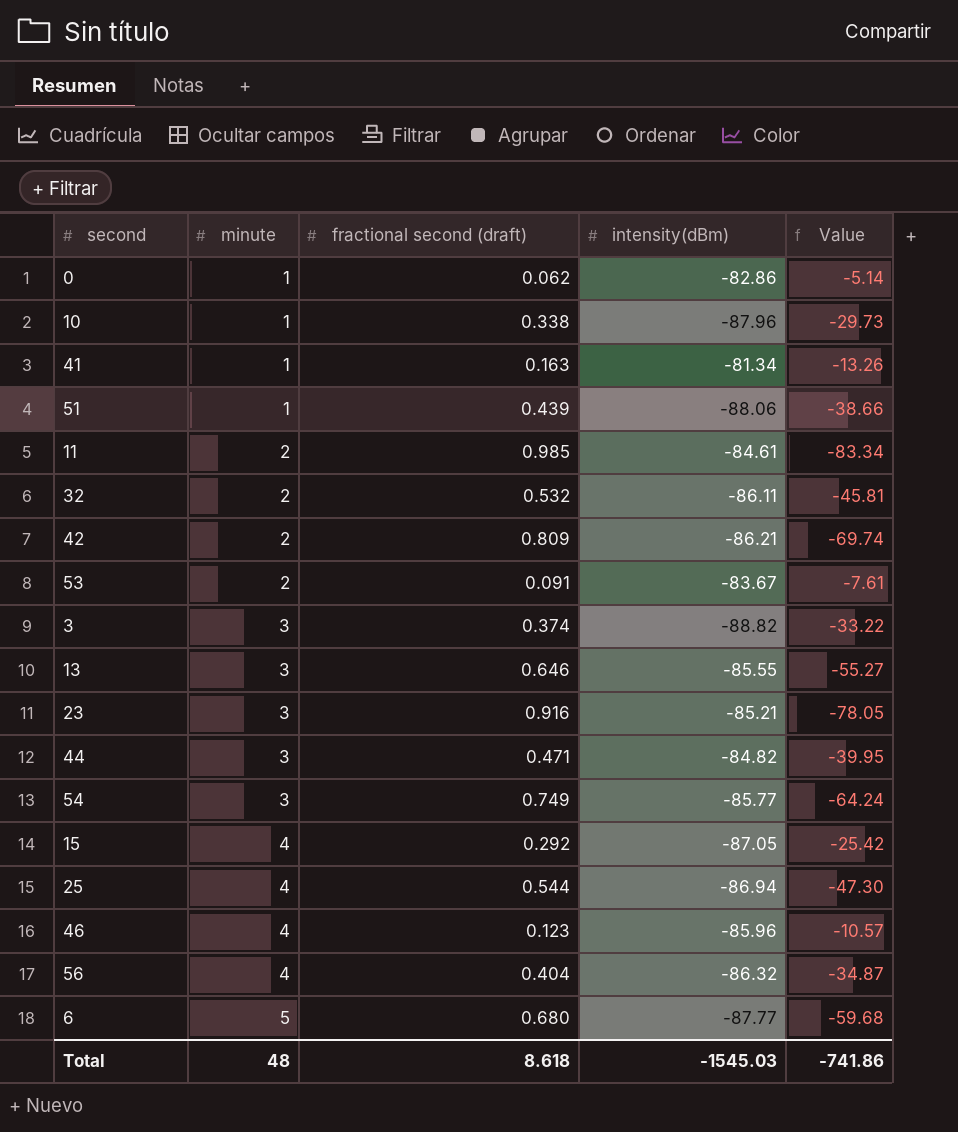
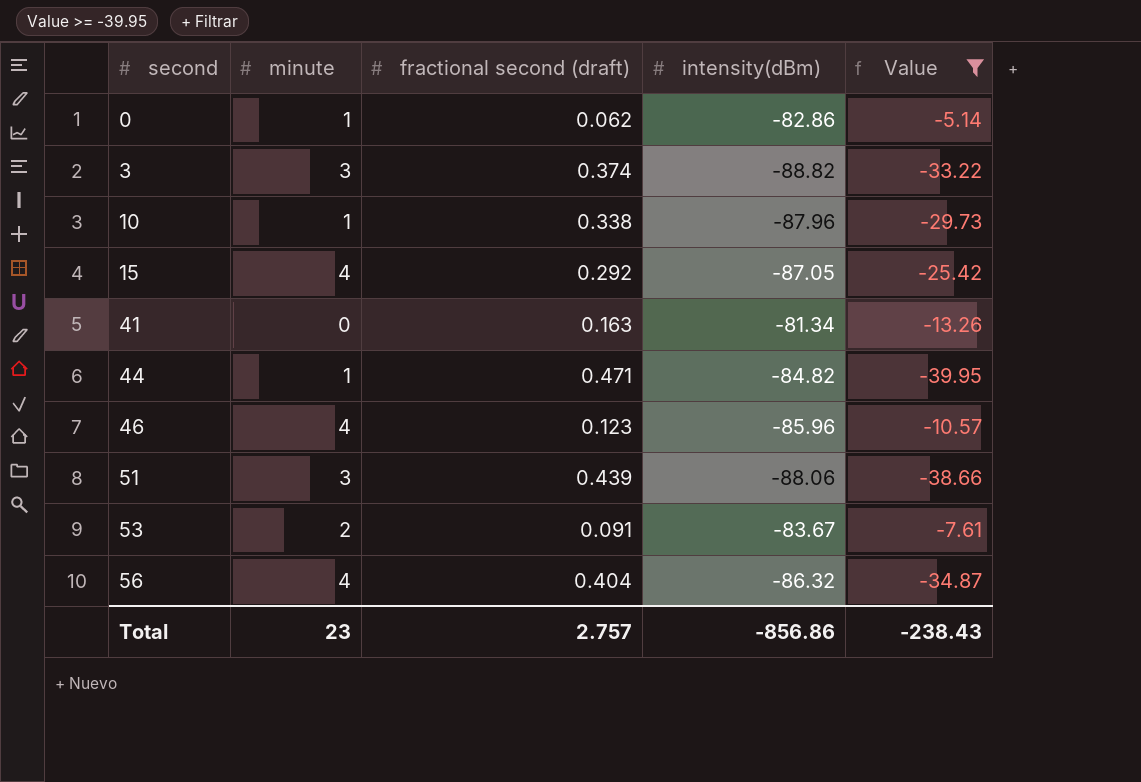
filter: none -> Value >= -39.95
row order: minute ascending -> second ascending
41 | minute: 1 -> 0
44 | minute: 3 -> 1
51 | minute: 1 -> 3
Total | minute: 48 -> 23
Total | fractional second (draft): 8.618 -> 2.757
Total | intensity(dBm): -1545.03 -> -856.86
Total | Value: -741.86 -> -238.43

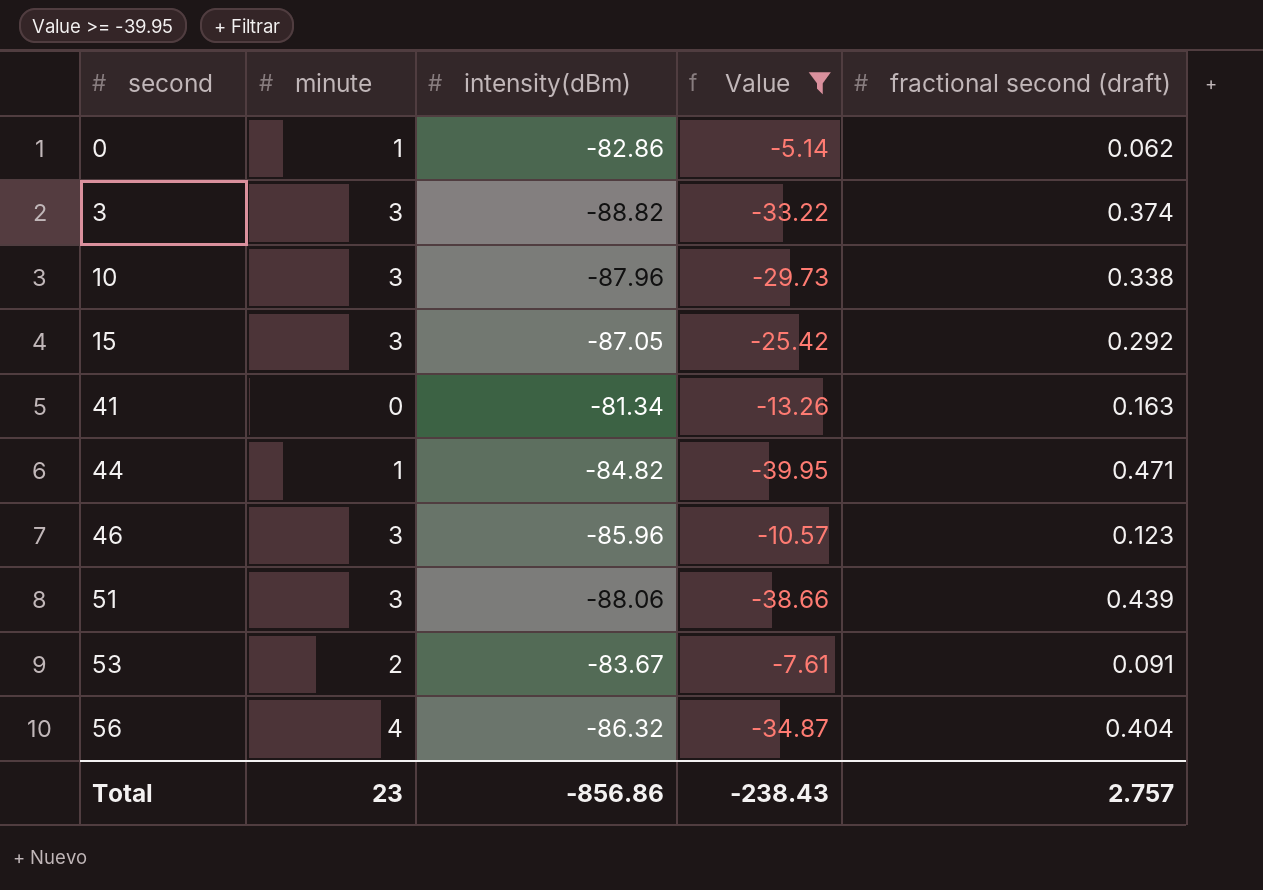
column fractional second (draft) | position: 3 -> 5
10 | minute: 1 -> 3
15 | minute: 4 -> 3
46 | minute: 4 -> 3

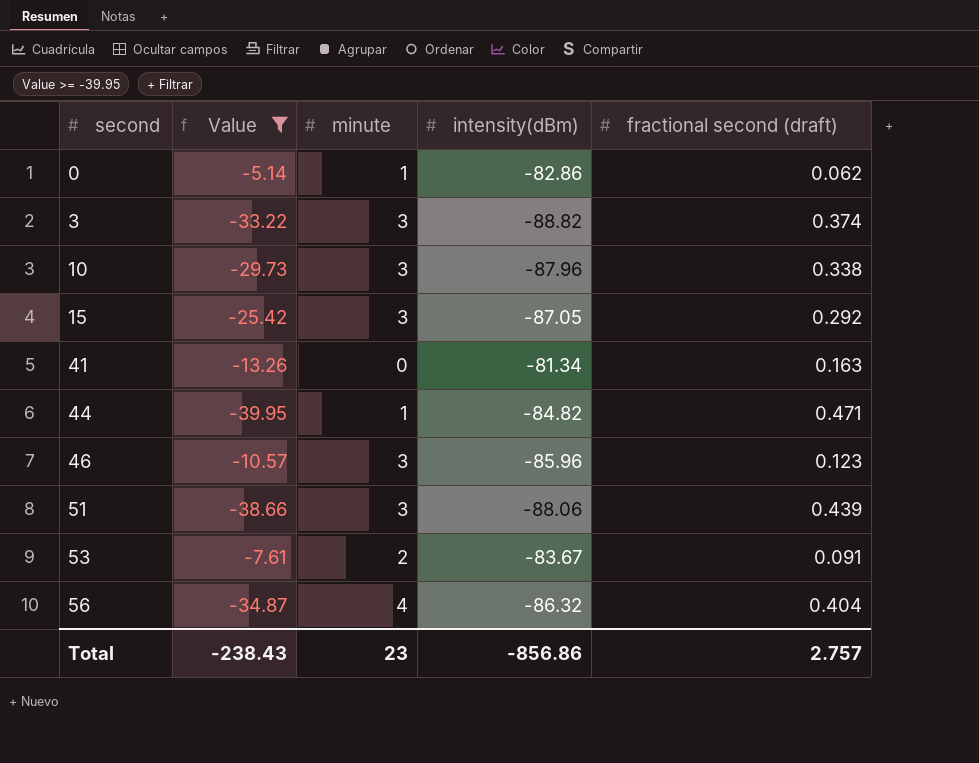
column Value | position: 4 -> 2

